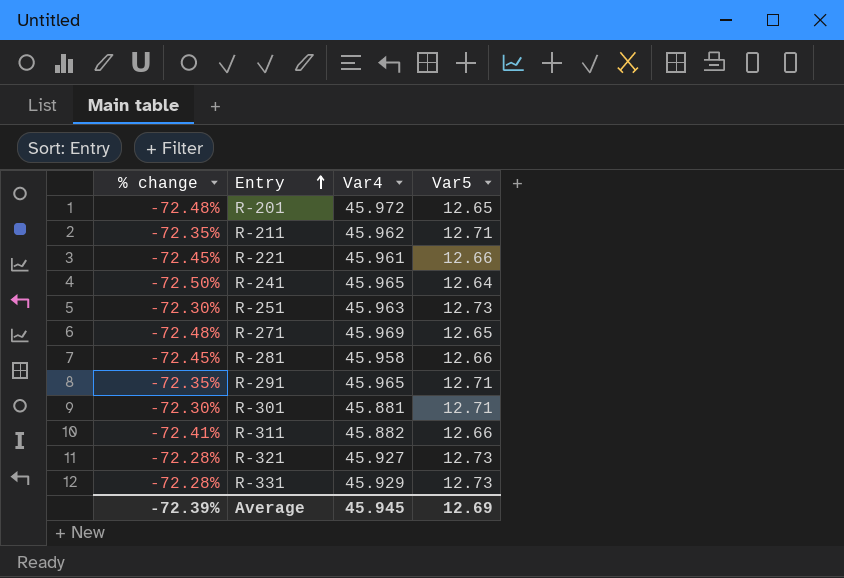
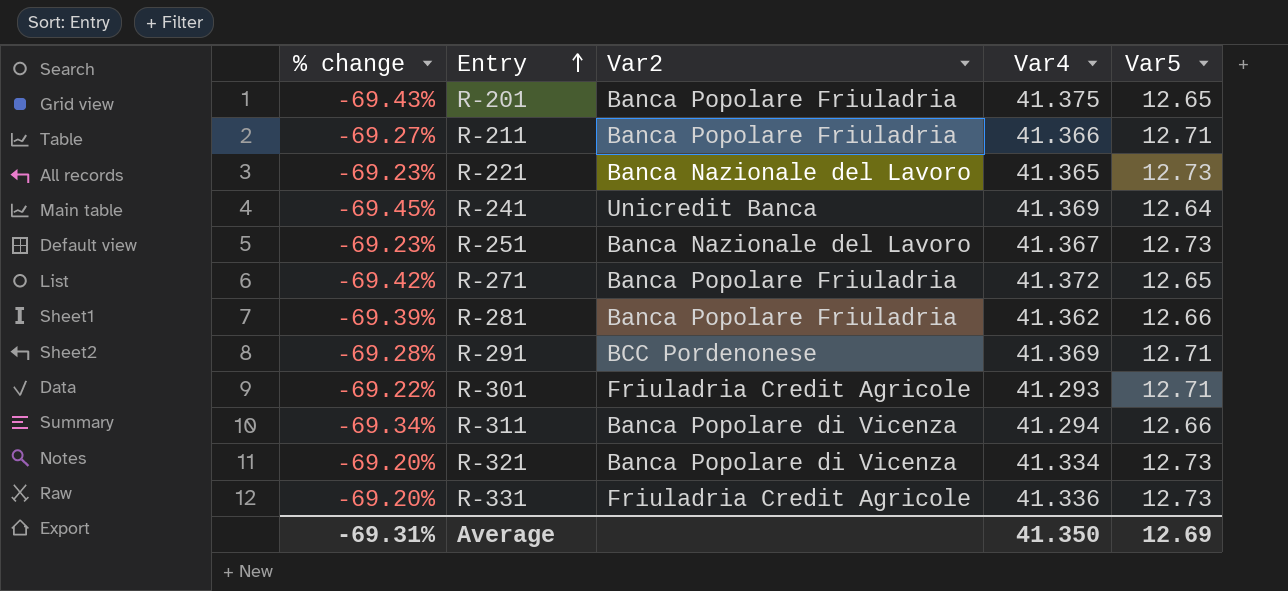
column Var2 | position: none -> 3
R-201 | % change: -72.48% -> -69.43%
R-201 | Var4: 45.972 -> 41.375
R-211 | % change: -72.35% -> -69.27%
R-211 | Var4: 45.962 -> 41.366
R-221 | % change: -72.45% -> -69.23%
R-221 | Var4: 45.961 -> 41.365
R-221 | Var5: 12.66 -> 12.73
R-241 | % change: -72.50% -> -69.45%
R-241 | Var4: 45.965 -> 41.369
R-251 | % change: -72.30% -> -69.23%
R-251 | Var4: 45.963 -> 41.367
R-271 | % change: -72.48% -> -69.42%
R-271 | Var4: 45.969 -> 41.372
R-281 | % change: -72.45% -> -69.39%
R-281 | Var4: 45.958 -> 41.362
R-291 | % change: -72.35% -> -69.28%
R-291 | Var4: 45.965 -> 41.369
R-301 | % change: -72.30% -> -69.22%
R-301 | Var4: 45.881 -> 41.293
R-311 | % change: -72.41% -> -69.34%
R-311 | Var4: 45.882 -> 41.294
R-321 | % change: -72.28% -> -69.20%
R-321 | Var4: 45.927 -> 41.334
R-331 | % change: -72.28% -> -69.20%
R-331 | Var4: 45.929 -> 41.336
Average | % change: -72.39% -> -69.31%
Average | Var4: 45.945 -> 41.350

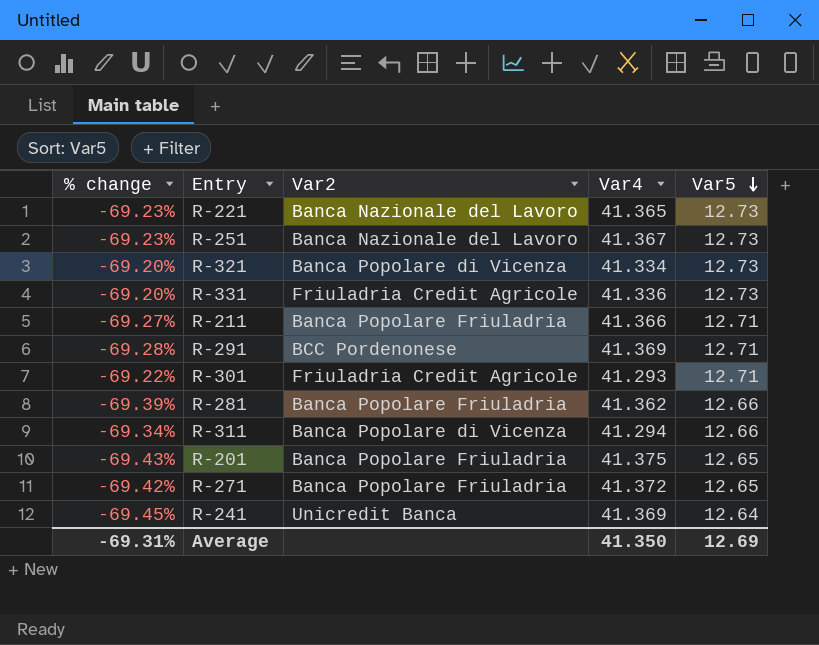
row order: Entry ascending -> Var5 descending

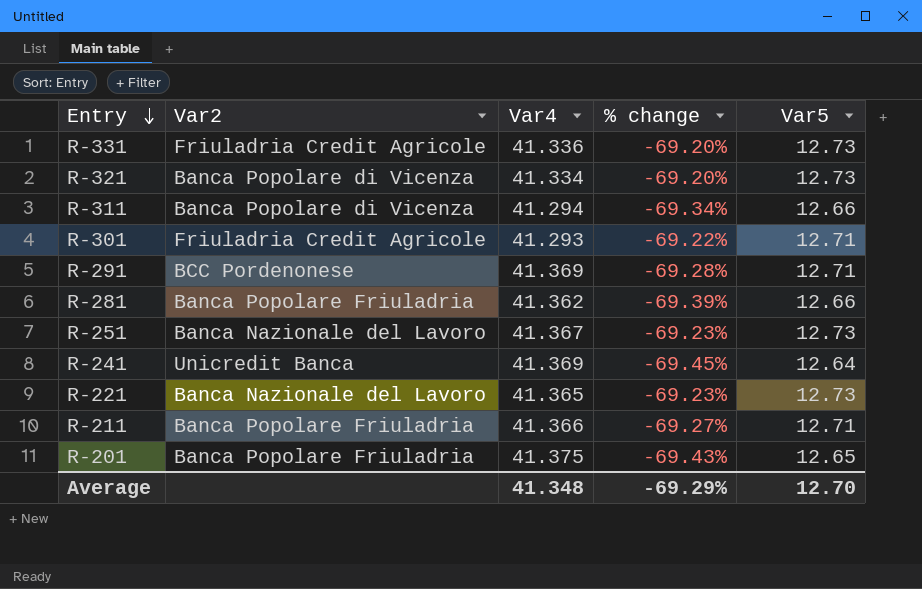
row order: Var5 descending -> Entry descending
column % change | position: 1 -> 4
row R-271: -69.42% | Banca Popolare Friuladria | 41.372 | 12.65 -> none
Average | Var4: 41.350 -> 41.348
Average | % change: -69.31% -> -69.29%
Average | Var5: 12.69 -> 12.70

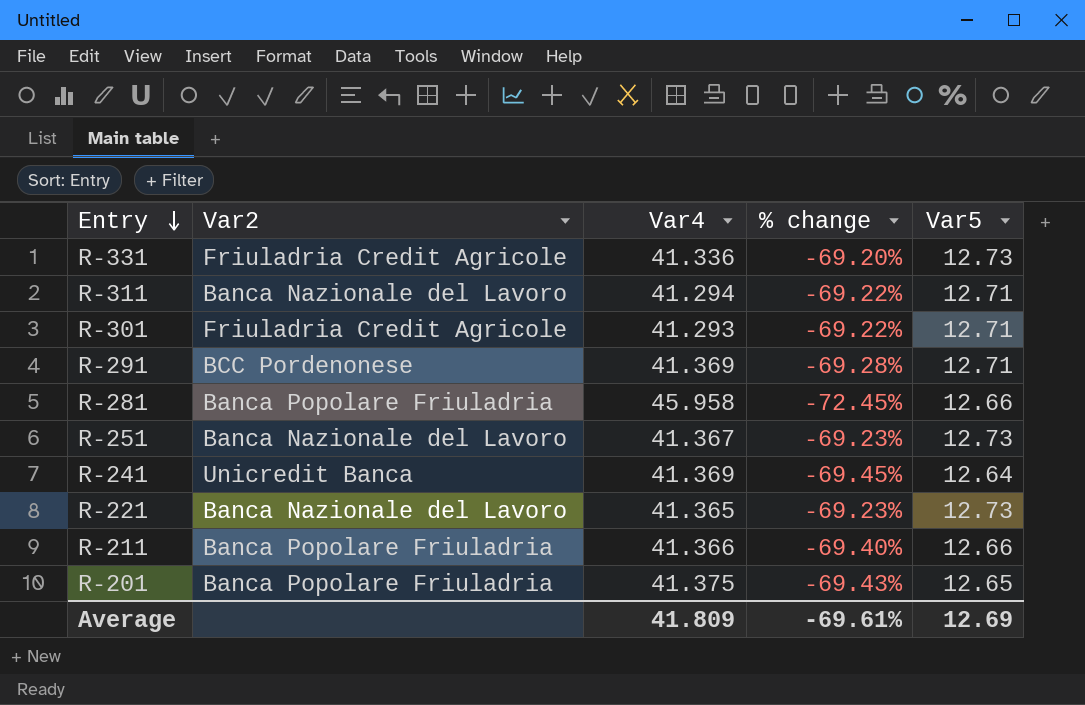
row R-321: Banca Popolare di Vicenza | 41.334 | -69.20% | 12.73 -> none
R-311 | Var2: Banca Popolare di Vicenza -> Banca Nazionale del Lavoro
R-311 | % change: -69.34% -> -69.22%
R-311 | Var5: 12.66 -> 12.71
R-281 | Var4: 41.362 -> 45.958
R-281 | % change: -69.39% -> -72.45%
R-211 | % change: -69.27% -> -69.40%
R-211 | Var5: 12.71 -> 12.66
Average | Var4: 41.348 -> 41.809
Average | % change: -69.29% -> -69.61%
Average | Var5: 12.70 -> 12.69

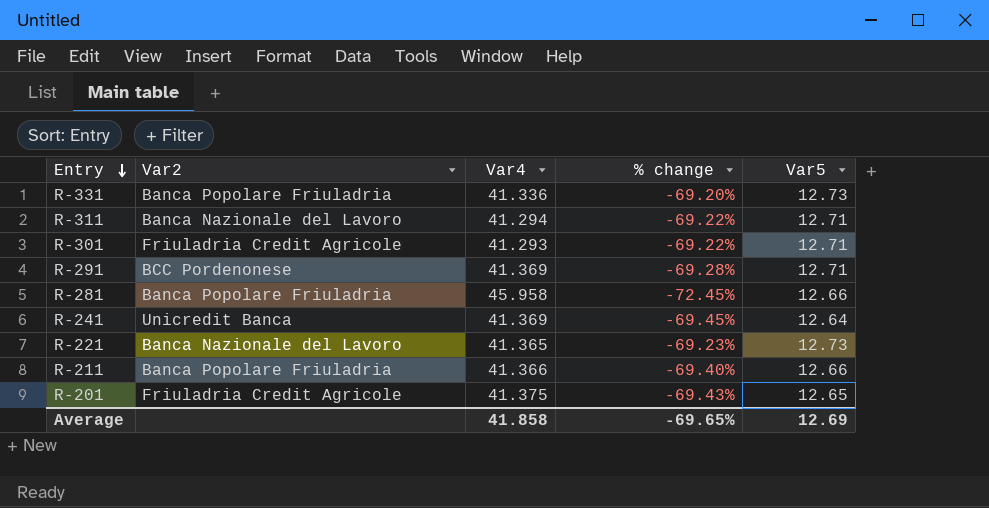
row R-251: Banca Nazionale del Lavoro | 41.367 | -69.23% | 12.73 -> none
R-331 | Var2: Friuladria Credit Agricole -> Banca Popolare Friuladria
R-201 | Var2: Banca Popolare Friuladria -> Friuladria Credit Agricole
Average | Var4: 41.809 -> 41.858
Average | % change: -69.61% -> -69.65%

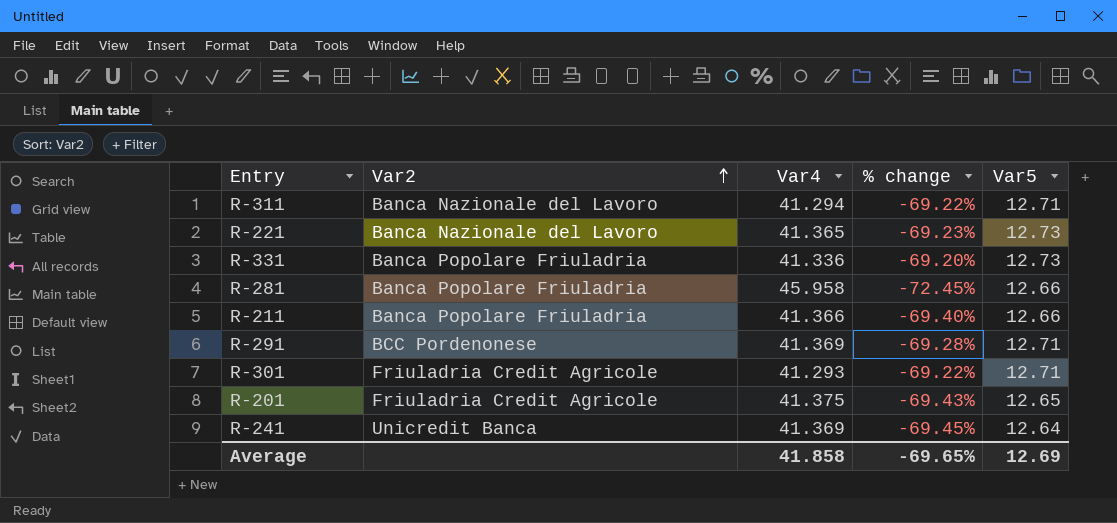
row order: Entry descending -> Var2 ascending

